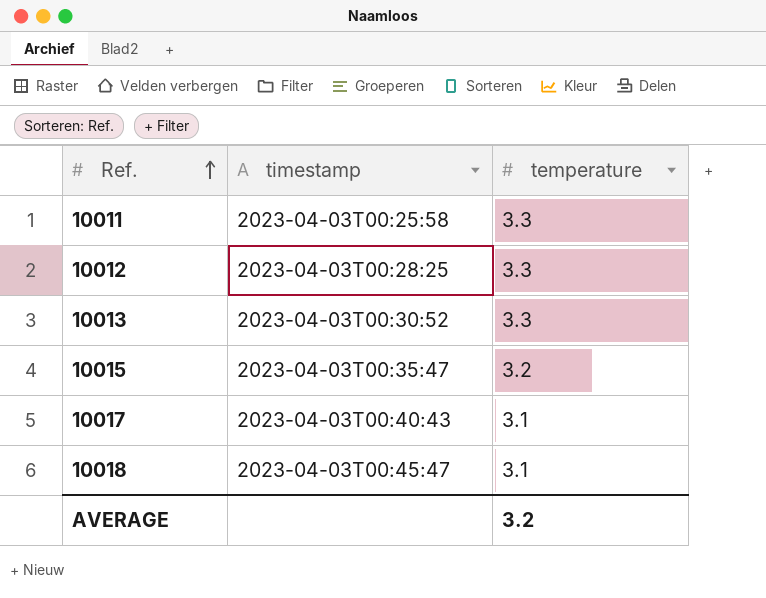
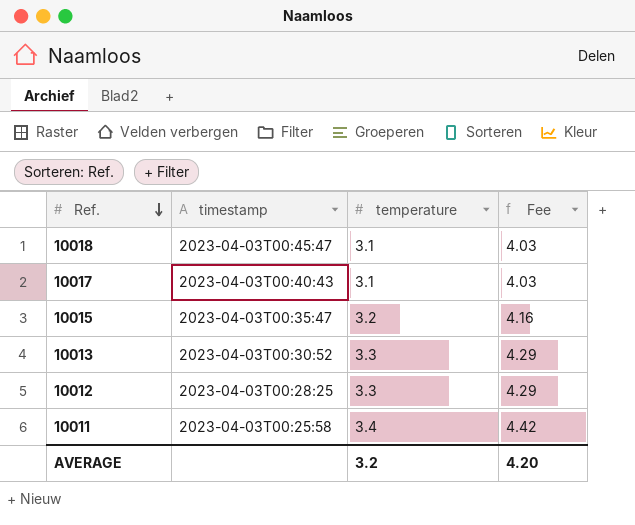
row order: Ref. ascending -> Ref. descending
column Fee | formula: none -> [temperature] * 1.3
10011 | temperature: 3.3 -> 3.4

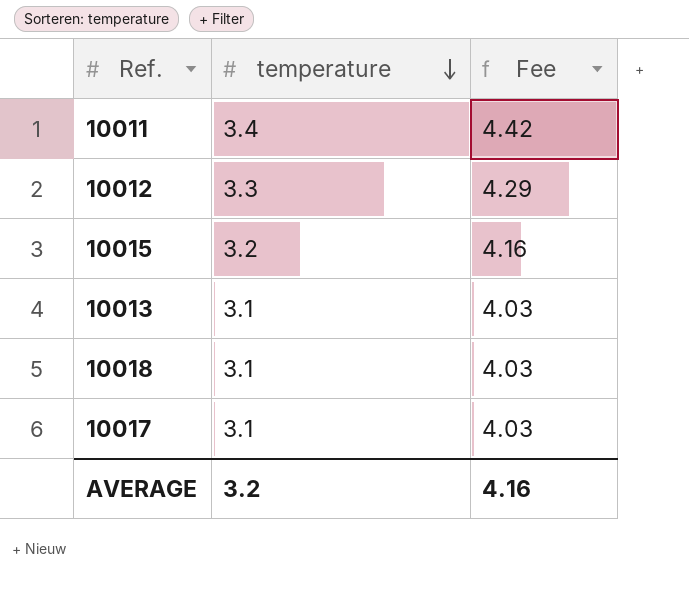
row order: Ref. descending -> temperature descending
column timestamp | position: 2 -> none
10013 | temperature: 3.3 -> 3.1
10013 | Fee: 4.29 -> 4.03
AVERAGE | Fee: 4.20 -> 4.16

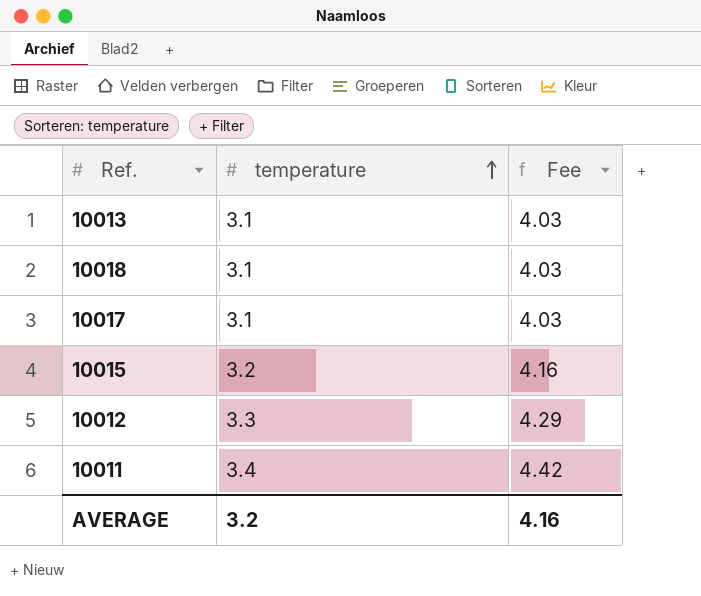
row order: temperature descending -> temperature ascending

